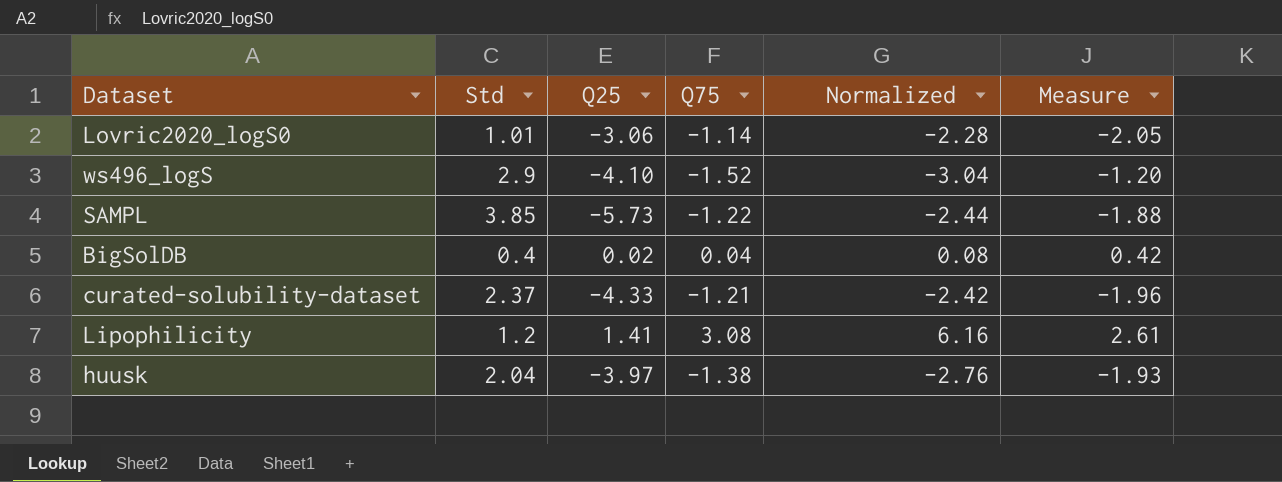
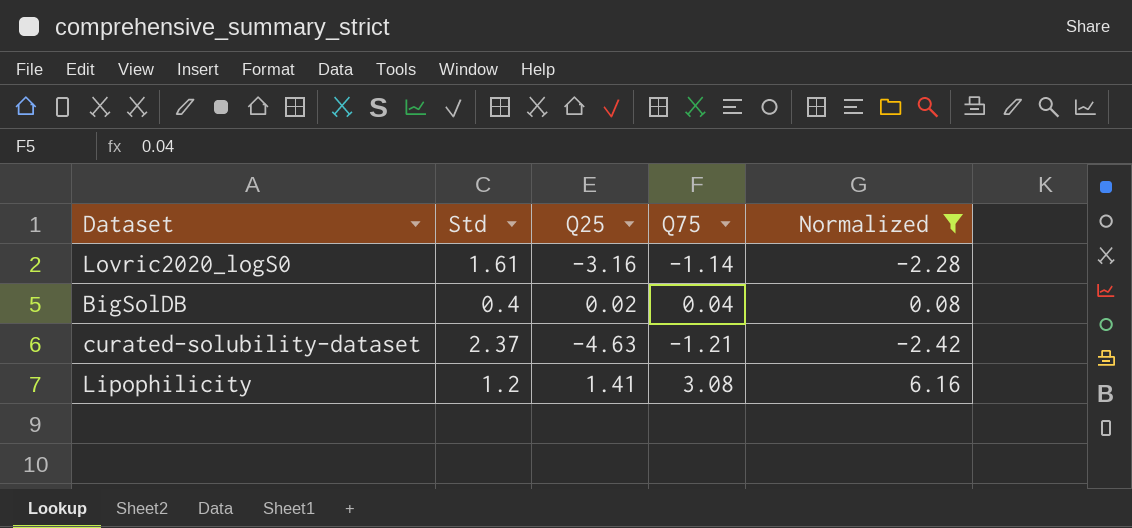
filter: none -> Normalized >= -2.42
column Measure | formula: [Std] + [Q25] -> none
Lovric2020_logS0 | Std: 1.01 -> 1.61
Lovric2020_logS0 | Q25: -3.06 -> -3.16
curated-solubility-dataset | Q25: -4.33 -> -4.63

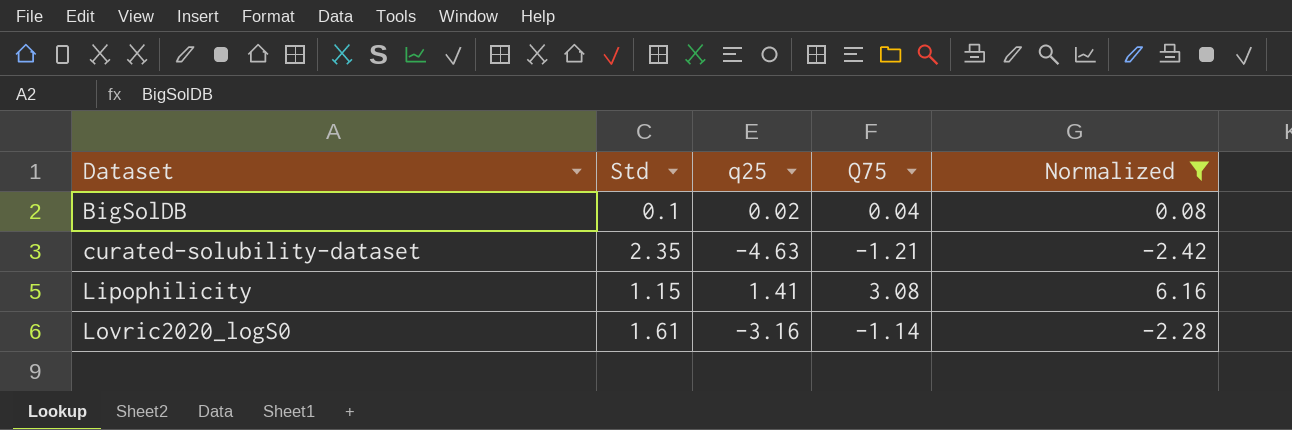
row order: none -> Dataset ascending
column name: Q25 -> q25
BigSolDB | Std: 0.4 -> 0.1
curated-solubility-dataset | Std: 2.37 -> 2.35
Lipophilicity | Std: 1.2 -> 1.15

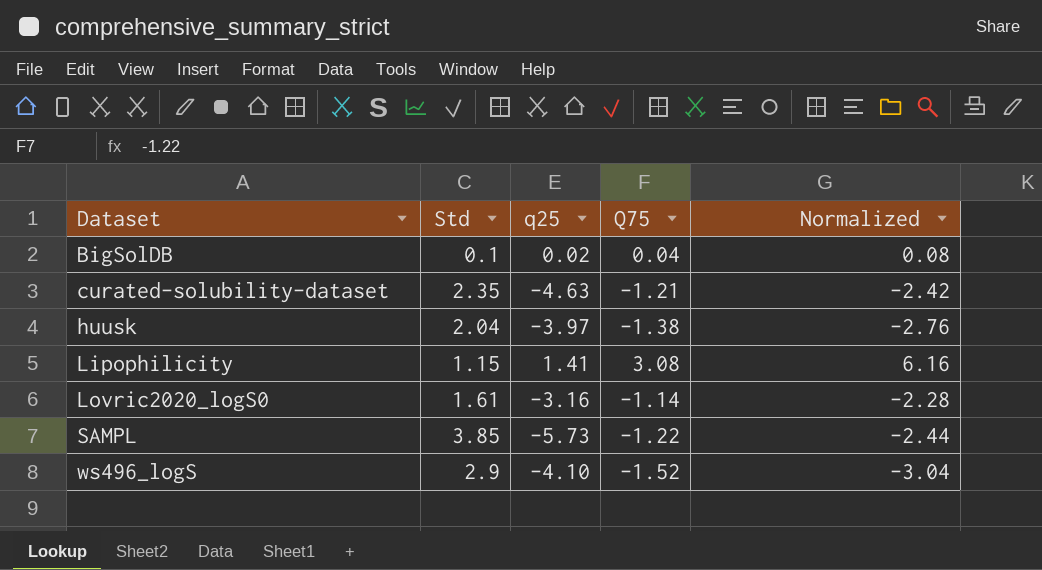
filter: Normalized >= -2.42 -> none

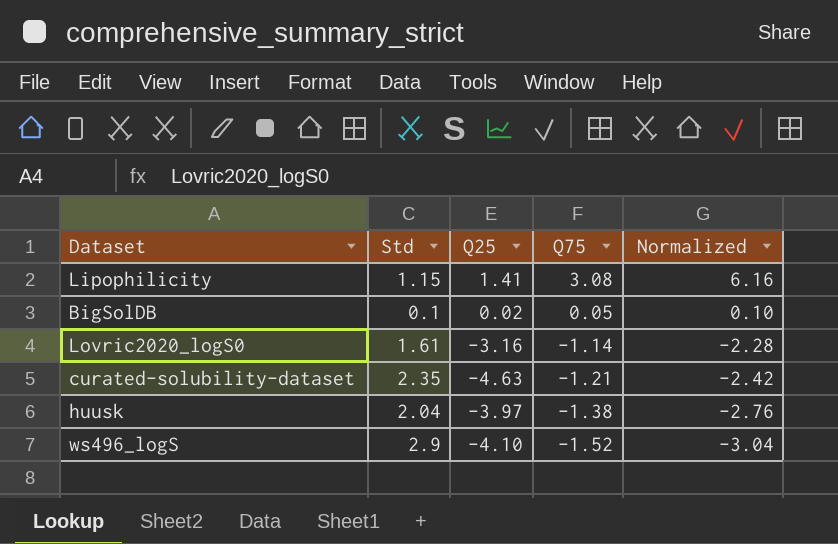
row order: Dataset ascending -> Q75 descending
column name: q25 -> Q25
row SAMPL: 3.85 | -5.73 | -1.22 | -2.44 -> none
BigSolDB | Q75: 0.04 -> 0.05
BigSolDB | Normalized: 0.08 -> 0.10

